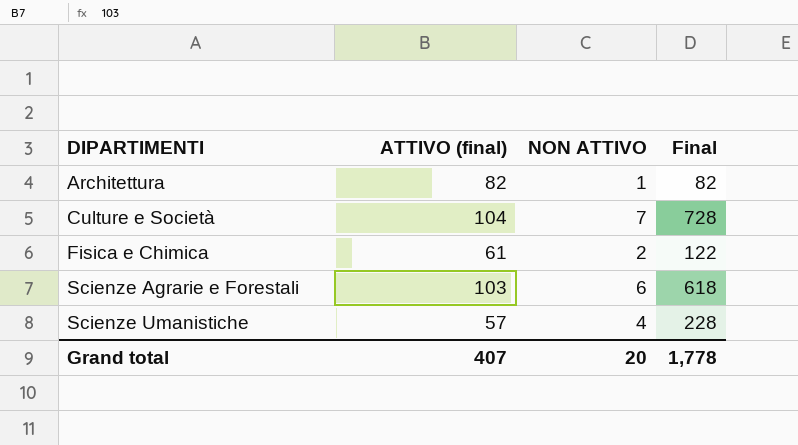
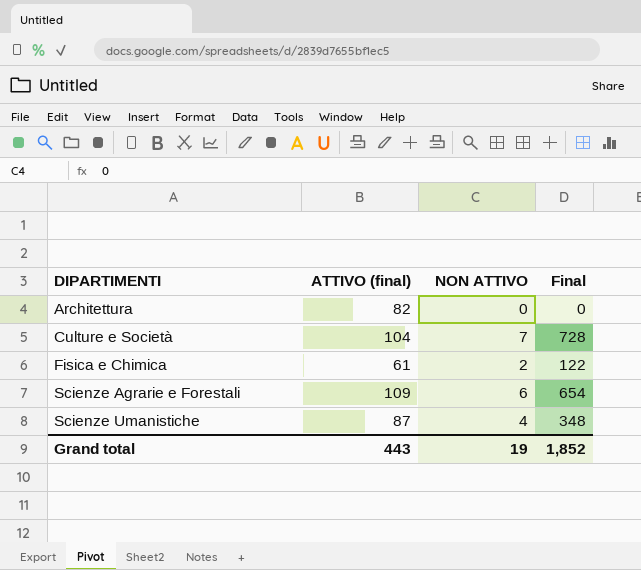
Architettura | NON ATTIVO: 1 -> 0
Architettura | Final: 82 -> 0
Scienze Agrarie e Forestali | ATTIVO (final): 103 -> 109
Scienze Agrarie e Forestali | Final: 618 -> 654
Scienze Umanistiche | ATTIVO (final): 57 -> 87
Scienze Umanistiche | Final: 228 -> 348
Grand total | ATTIVO (final): 407 -> 443
Grand total | NON ATTIVO: 20 -> 19
Grand total | Final: 1,778 -> 1,852

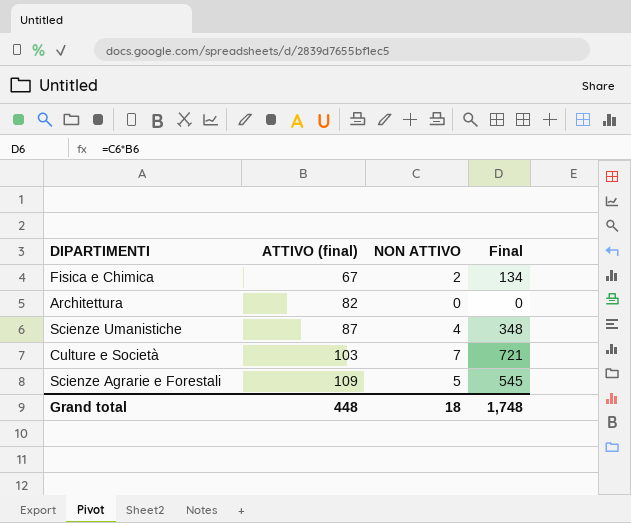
row order: DIPARTIMENTI ascending -> ATTIVO (final) ascending
Fisica e Chimica | ATTIVO (final): 61 -> 67
Fisica e Chimica | Final: 122 -> 134
Culture e Società | ATTIVO (final): 104 -> 103
Culture e Società | Final: 728 -> 721
Scienze Agrarie e Forestali | NON ATTIVO: 6 -> 5
Scienze Agrarie e Forestali | Final: 654 -> 545
Grand total | ATTIVO (final): 443 -> 448
Grand total | NON ATTIVO: 19 -> 18
Grand total | Final: 1,852 -> 1,748

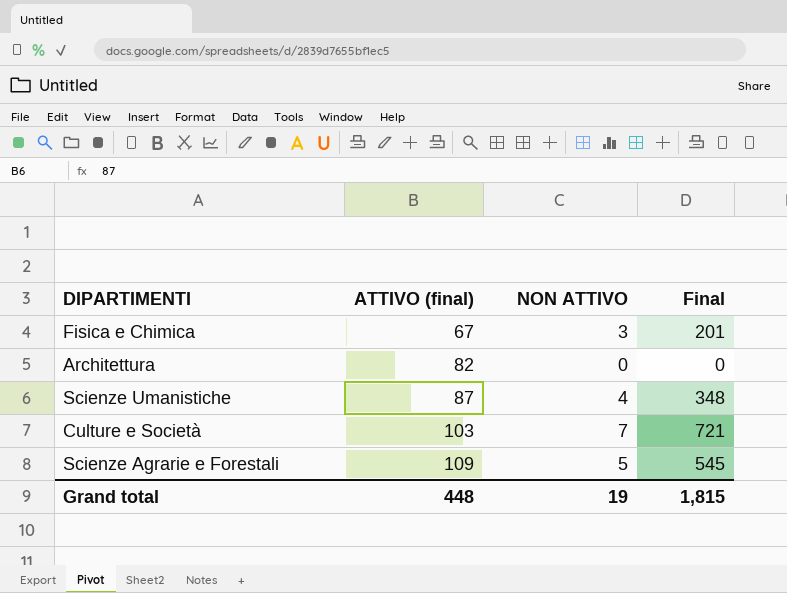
Fisica e Chimica | NON ATTIVO: 2 -> 3
Fisica e Chimica | Final: 134 -> 201
Grand total | NON ATTIVO: 18 -> 19
Grand total | Final: 1,748 -> 1,815

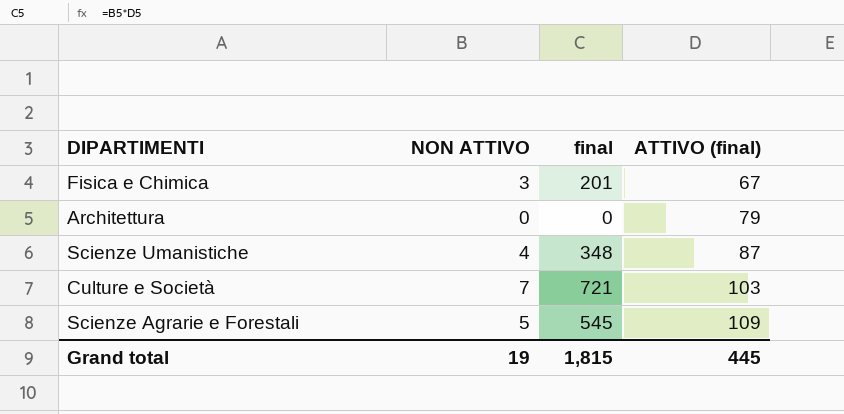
column name: Final -> final
column ATTIVO (final) | position: 2 -> 4
Architettura | ATTIVO (final): 82 -> 79
Grand total | ATTIVO (final): 448 -> 445

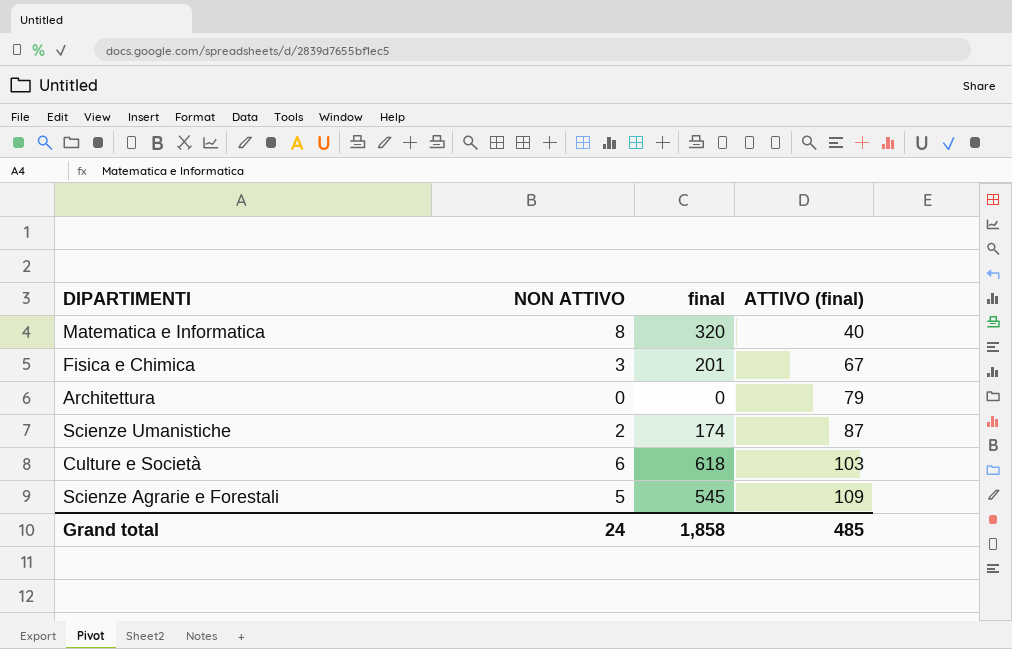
row Matematica e Informatica: none -> 8 | 320 | 40
Scienze Umanistiche | NON ATTIVO: 4 -> 2
Scienze Umanistiche | final: 348 -> 174
Culture e Società | NON ATTIVO: 7 -> 6
Culture e Società | final: 721 -> 618
Grand total | NON ATTIVO: 19 -> 24
Grand total | final: 1,815 -> 1,858
Grand total | ATTIVO (final): 445 -> 485

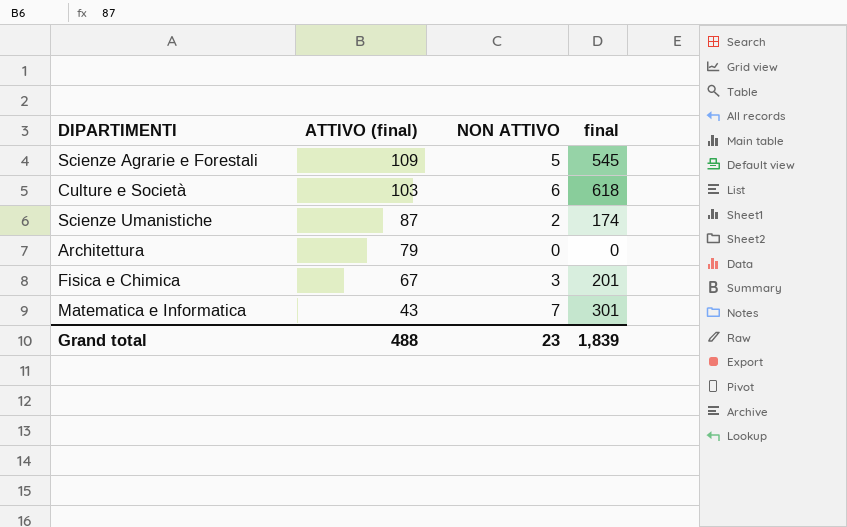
row order: ATTIVO (final) ascending -> ATTIVO (final) descending
column ATTIVO (final) | position: 4 -> 2
Matematica e Informatica | ATTIVO (final): 40 -> 43
Matematica e Informatica | NON ATTIVO: 8 -> 7
Matematica e Informatica | final: 320 -> 301
Grand total | ATTIVO (final): 485 -> 488
Grand total | NON ATTIVO: 24 -> 23
Grand total | final: 1,858 -> 1,839

